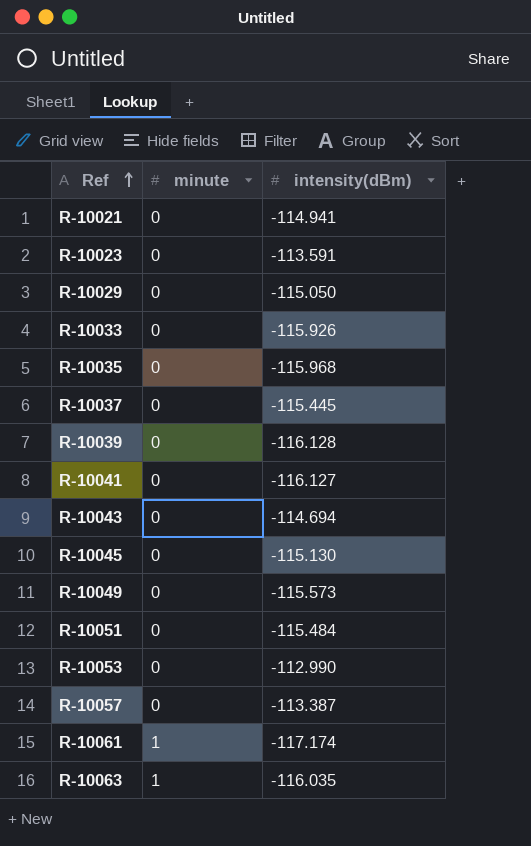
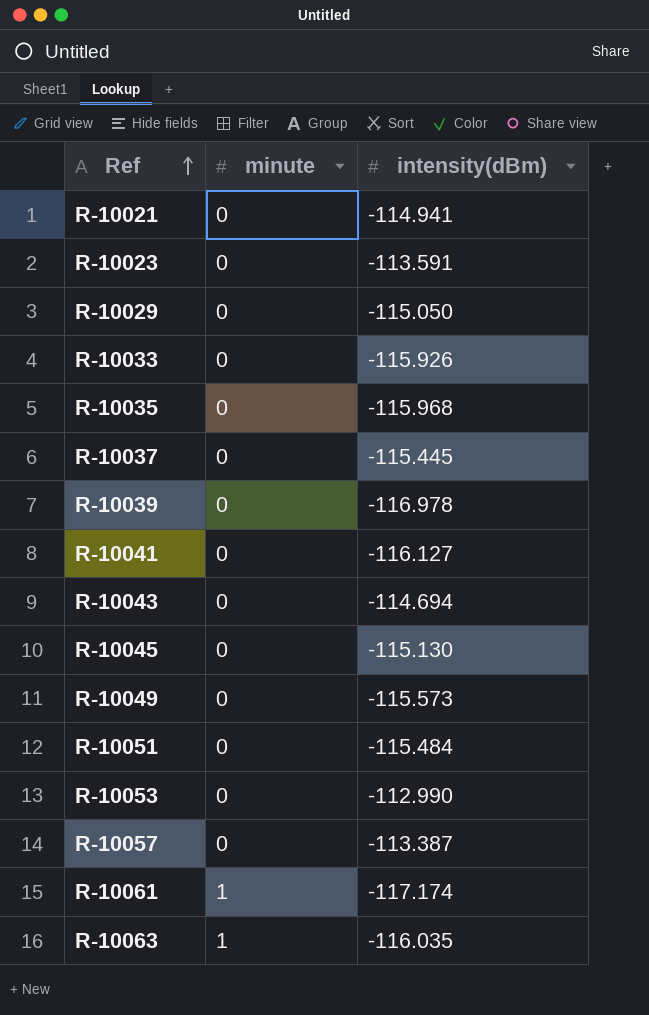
R-10039 | intensity(dBm): -116.128 -> -116.978

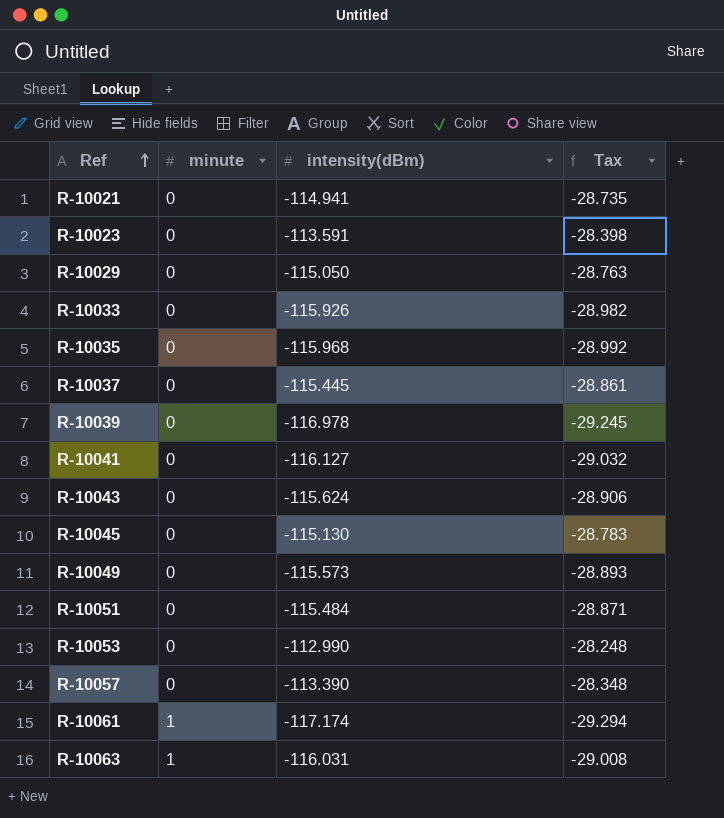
column Tax | formula: none -> [intensity(dBm)] * 0.25
R-10043 | intensity(dBm): -114.694 -> -115.624
R-10057 | intensity(dBm): -113.387 -> -113.390
R-10063 | intensity(dBm): -116.035 -> -116.031

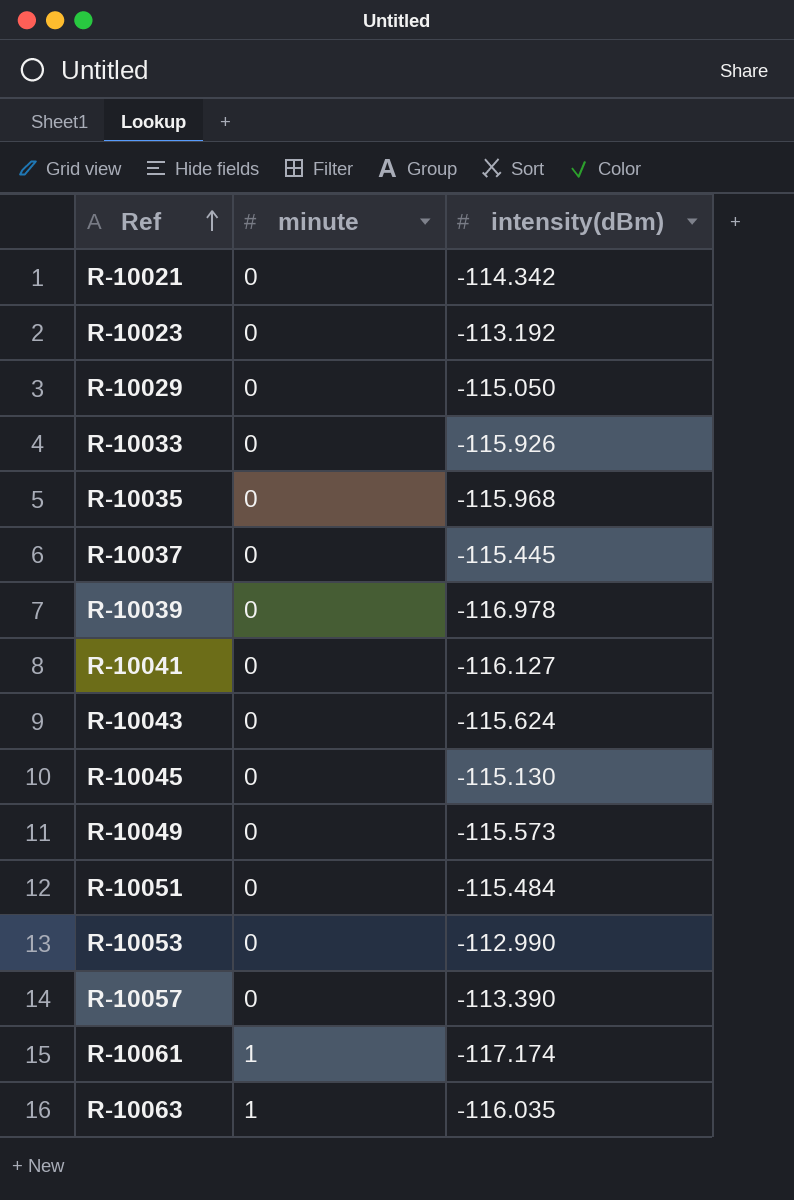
column Tax | formula: [intensity(dBm)] * 0.25 -> none
R-10021 | intensity(dBm): -114.941 -> -114.342
R-10023 | intensity(dBm): -113.591 -> -113.192
R-10063 | intensity(dBm): -116.031 -> -116.035

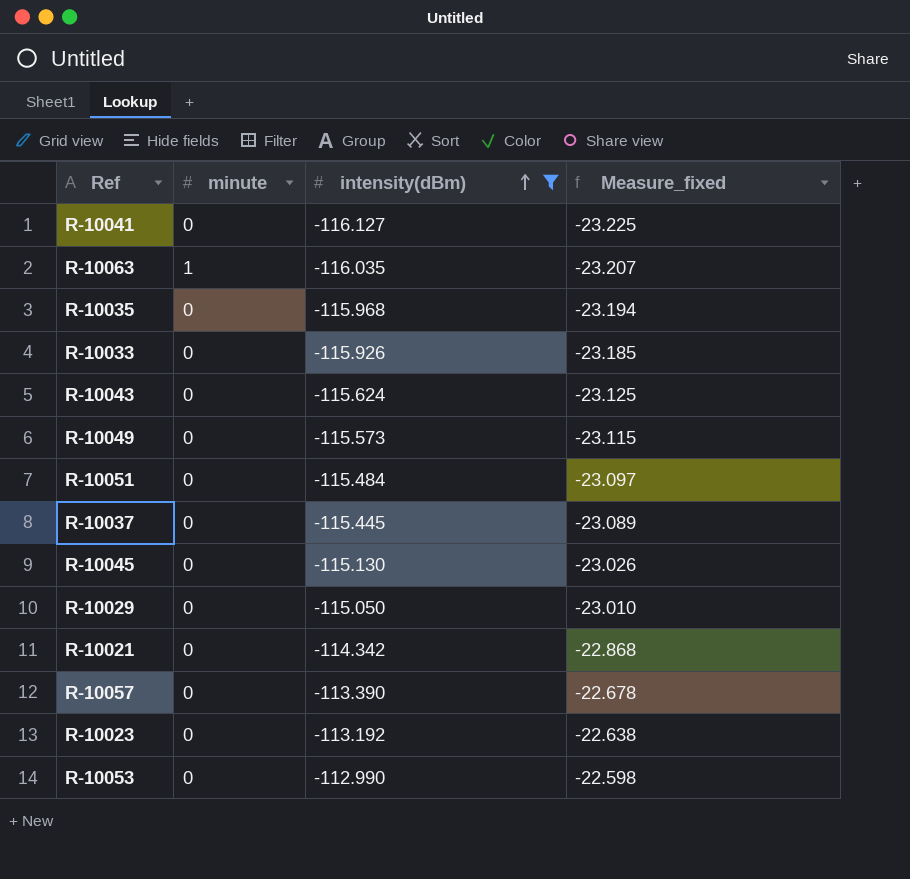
filter: none -> intensity(dBm) >= -116.127
row order: Ref ascending -> intensity(dBm) ascending
column Measure_fixed | formula: none -> [intensity(dBm)] * 0.2

